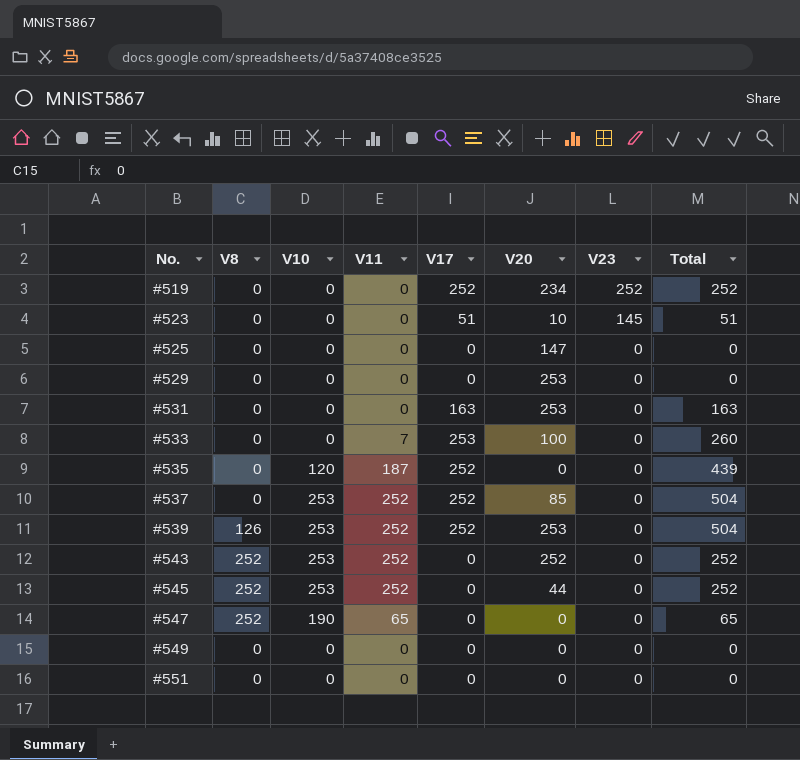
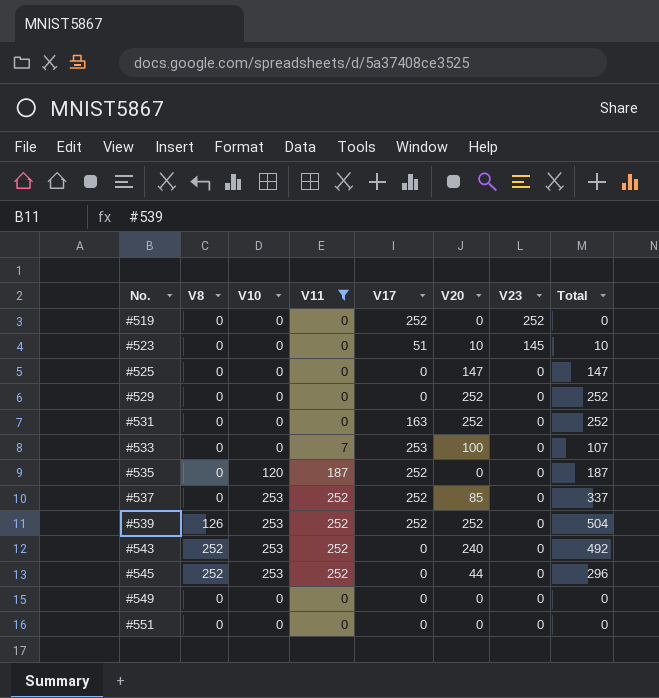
filter: none -> V11 != 65
column Total | formula: [V11] + [V17] -> [V11] + [V20]
#519 | V20: 234 -> 0
#529 | V20: 253 -> 252
#531 | V20: 253 -> 252
#539 | V20: 253 -> 252
#543 | V20: 252 -> 240

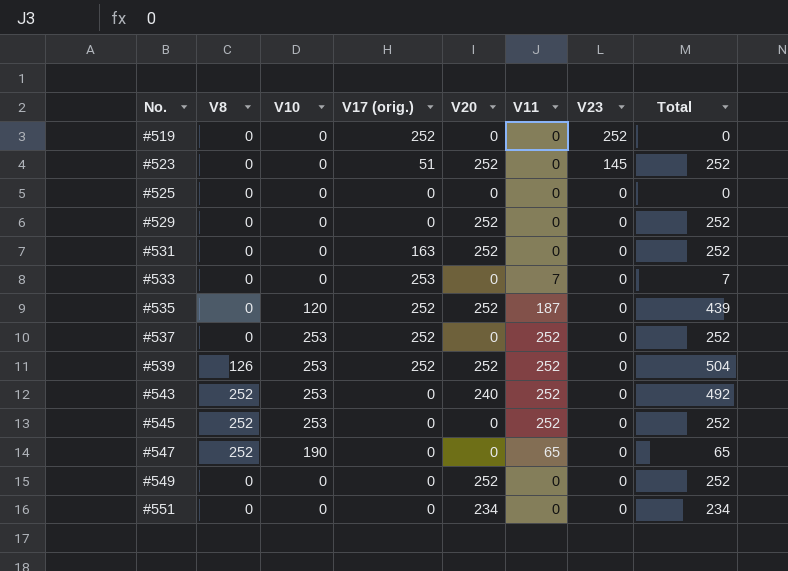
filter: V11 != 65 -> none
column name: V17 -> V17 (orig.)
column V11 | position: 4 -> 6
#523 | V20: 10 -> 252
#523 | Total: 10 -> 252
#525 | V20: 147 -> 0
#525 | Total: 147 -> 0
#533 | V20: 100 -> 0
#533 | Total: 107 -> 7
#535 | V20: 0 -> 252
#535 | Total: 187 -> 439
#537 | V20: 85 -> 0
#537 | Total: 337 -> 252
#545 | V20: 44 -> 0
#545 | Total: 296 -> 252
#549 | V20: 0 -> 252
#549 | Total: 0 -> 252
#551 | V20: 0 -> 234
#551 | Total: 0 -> 234

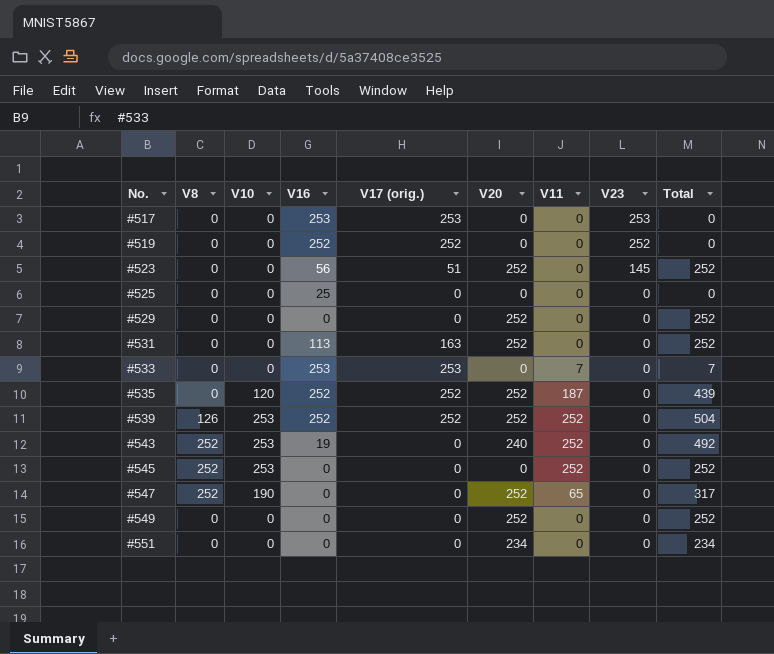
column V16 | position: none -> 4
row #537: 0 | 253 | 252 | 0 | 252 | 0 | 252 -> none
row #517: none -> 0 | 0 | 253 | 253 | 0 | 0 | 253 | 0
#547 | V20: 0 -> 252
#547 | Total: 65 -> 317

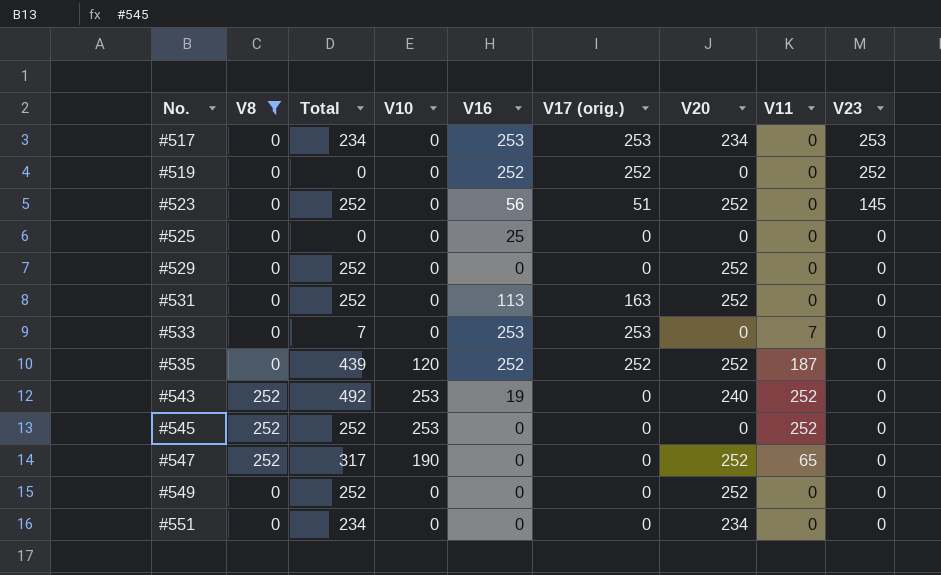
filter: none -> V8 != 126
column Total | position: 9 -> 3
#517 | Total: 0 -> 234
#517 | V20: 0 -> 234

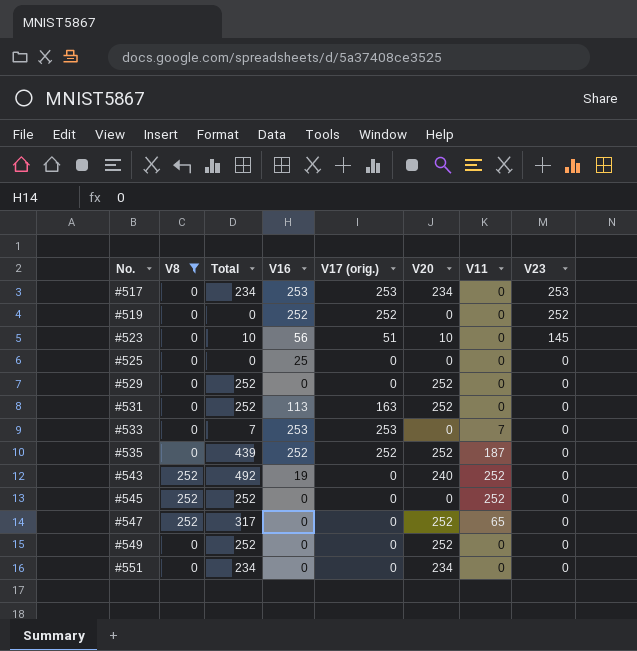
column V10 | position: 4 -> none
#523 | Total: 252 -> 10
#523 | V20: 252 -> 10

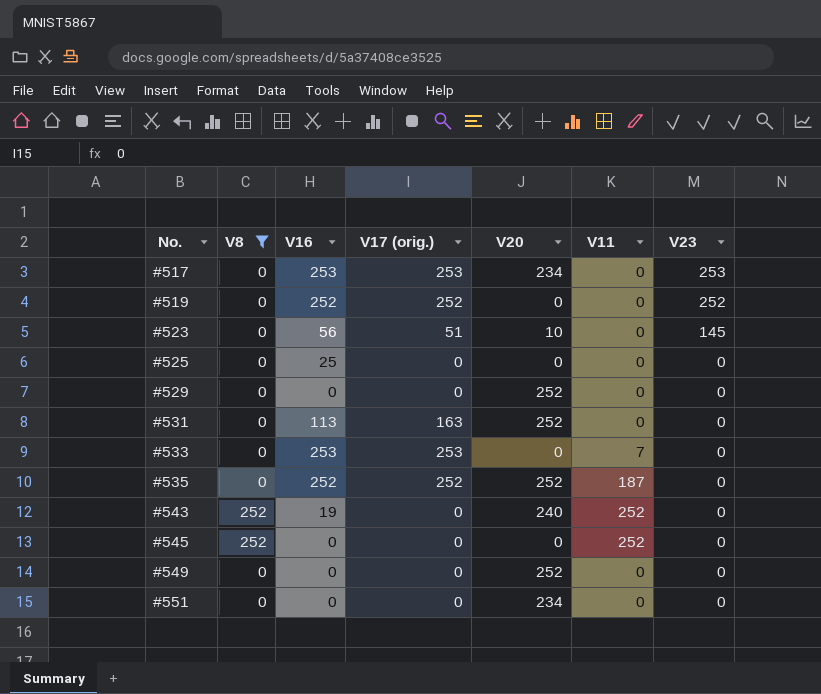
column Total | formula: [V20] + [V11] -> none
row #547: 252 | 317 | 0 | 0 | 252 | 65 | 0 -> none

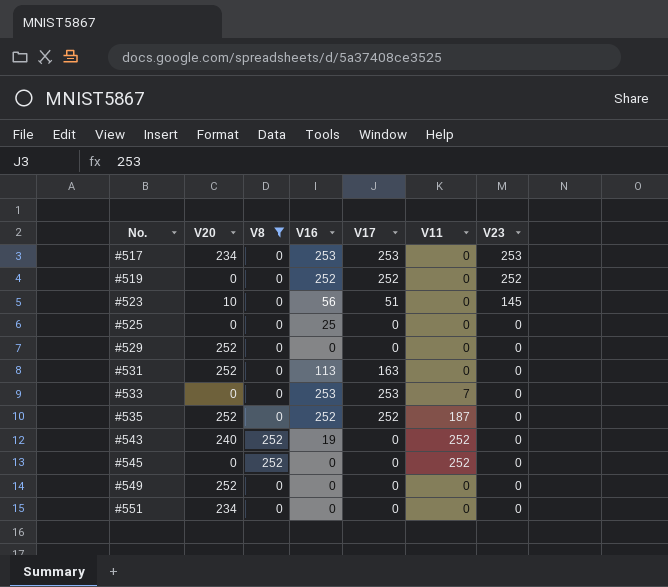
column V20 | position: 5 -> 2
column name: V17 (orig.) -> V17

